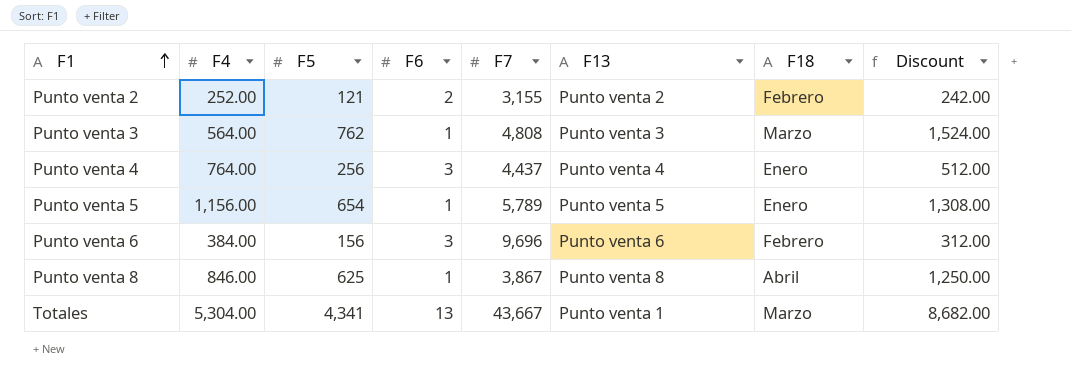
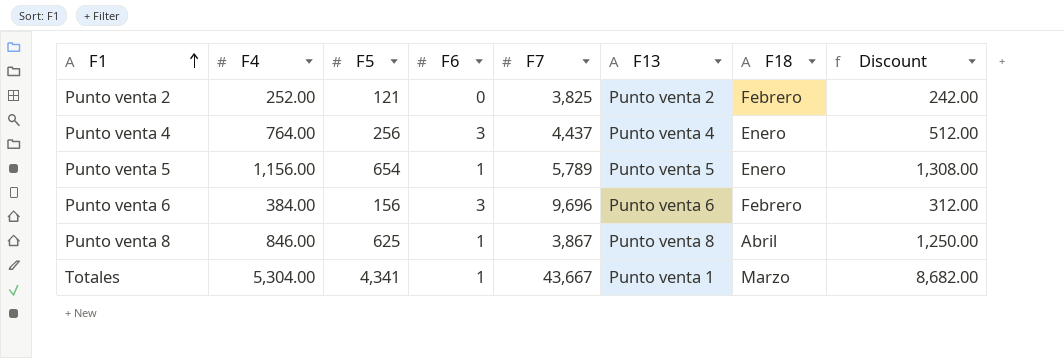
row Punto venta 3: 564.00 | 762 | 1 | 4,808 | Punto venta 3 | Marzo | 1,524.00 -> none
Punto venta 2 | F6: 2 -> 0
Punto venta 2 | F7: 3,155 -> 3,825
Totales | F6: 13 -> 1

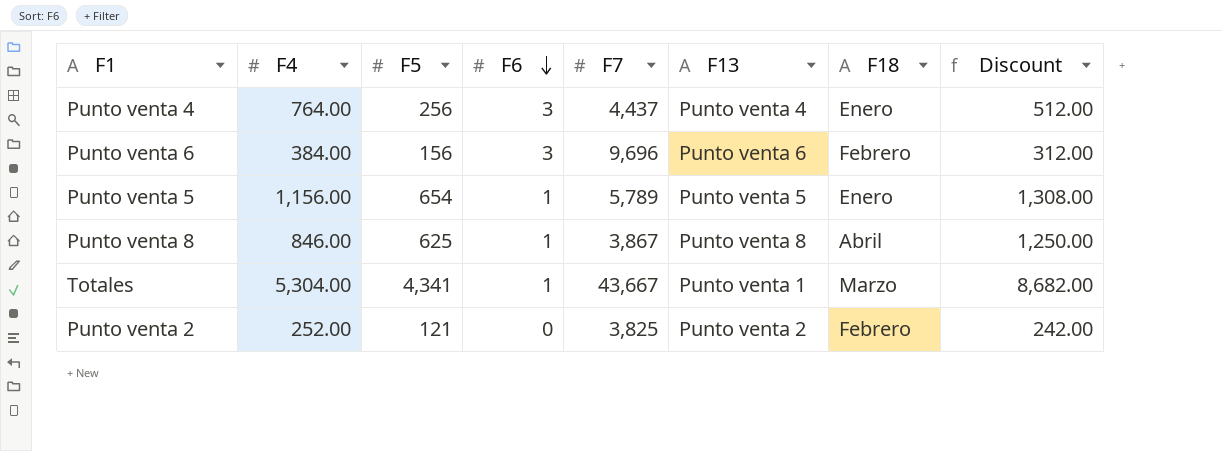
row order: F1 ascending -> F6 descending

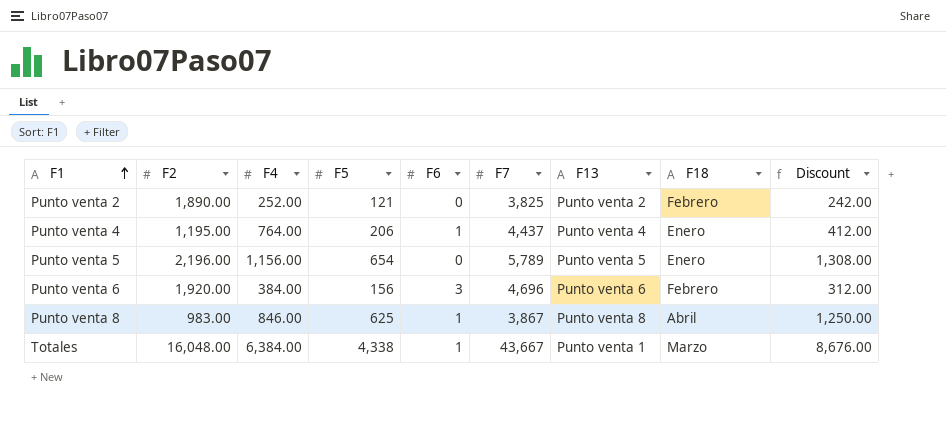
row order: F6 descending -> F1 ascending
column F2 | position: none -> 2
Punto venta 4 | F5: 256 -> 206
Punto venta 4 | F6: 3 -> 1
Punto venta 4 | Discount: 512.00 -> 412.00
Punto venta 5 | F6: 1 -> 0
Punto venta 6 | F7: 9,696 -> 4,696
Totales | F4: 5,304.00 -> 6,384.00
Totales | F5: 4,341 -> 4,338
Totales | Discount: 8,682.00 -> 8,676.00

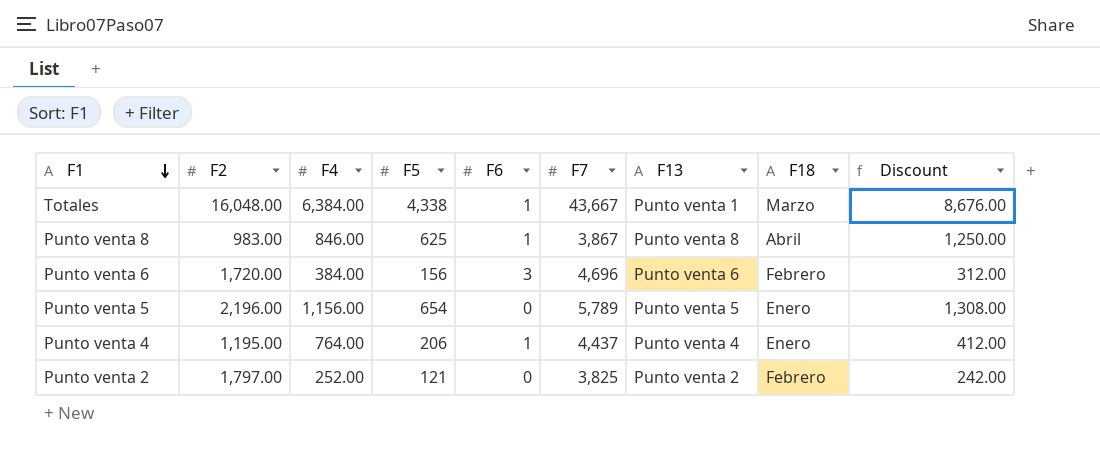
row order: F1 ascending -> F1 descending
Punto venta 6 | F2: 1,920.00 -> 1,720.00
Punto venta 2 | F2: 1,890.00 -> 1,797.00

